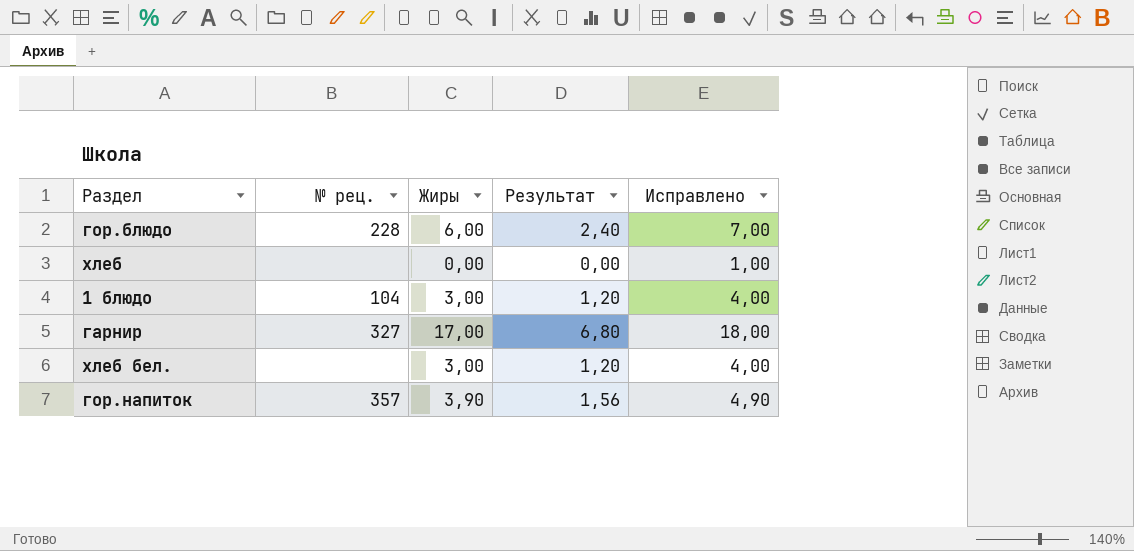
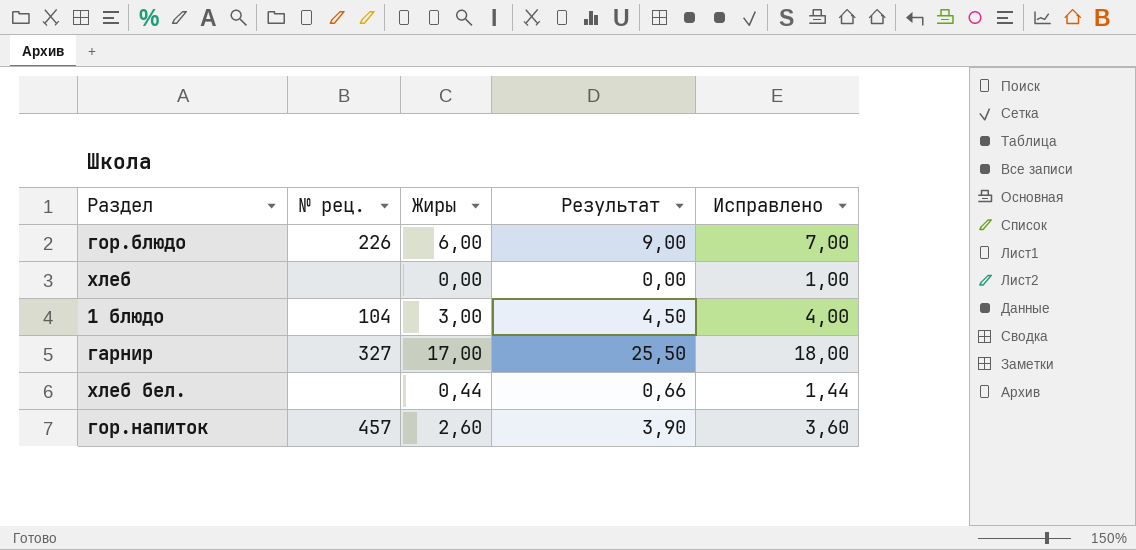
column Результат | formula: [Жиры] * 0,4 -> [Жиры] * 1,5
гор.блюдо | № рец.: 228 -> 226
хлеб бел. | Жиры: 3,00 -> 0,44
хлеб бел. | Исправлено: 4,00 -> 1,44
гор.напиток | № рец.: 357 -> 457
гор.напиток | Жиры: 3,90 -> 2,60
гор.напиток | Исправлено: 4,90 -> 3,60

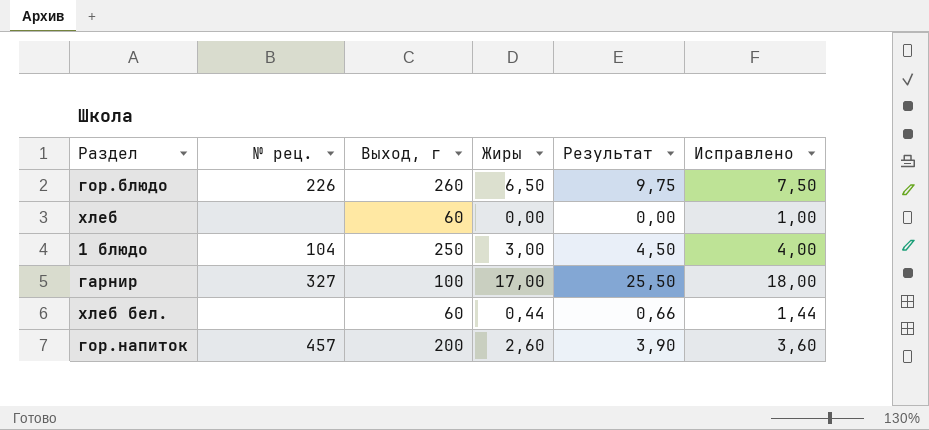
column Выход, г | position: none -> 3
гор.блюдо | Жиры: 6,00 -> 6,50
гор.блюдо | Результат: 9,00 -> 9,75
гор.блюдо | Исправлено: 7,00 -> 7,50

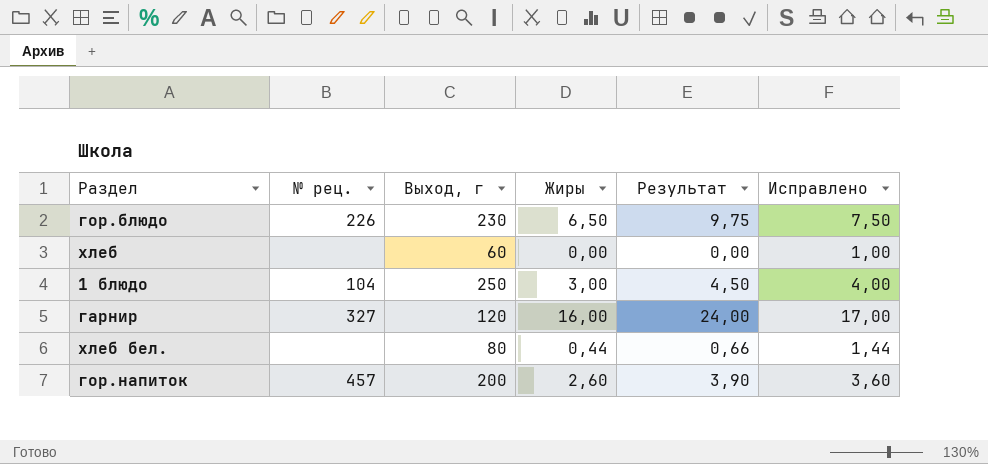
гор.блюдо | Выход, г: 260 -> 230
гарнир | Выход, г: 100 -> 120
гарнир | Жиры: 17,00 -> 16,00
гарнир | Результат: 25,50 -> 24,00
гарнир | Исправлено: 18,00 -> 17,00
хлеб бел. | Выход, г: 60 -> 80

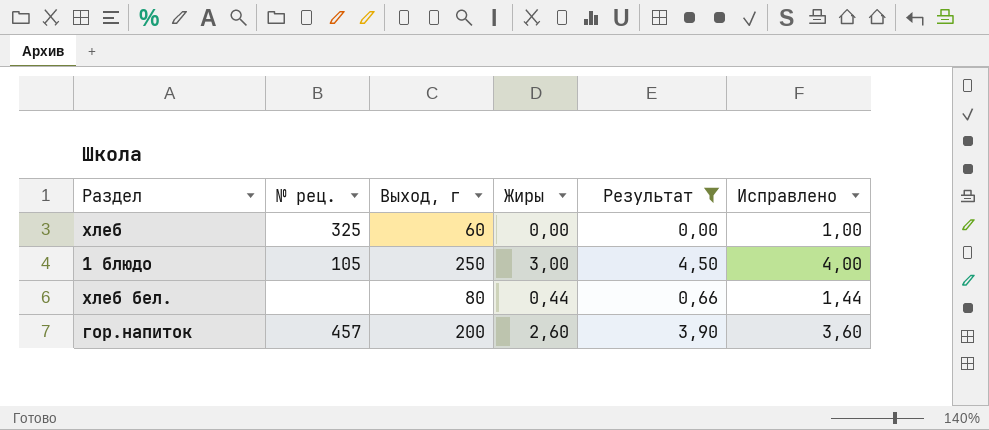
filter: none -> Результат <= 4,50
хлеб | № рец.: none -> 325
1 блюдо | № рец.: 104 -> 105

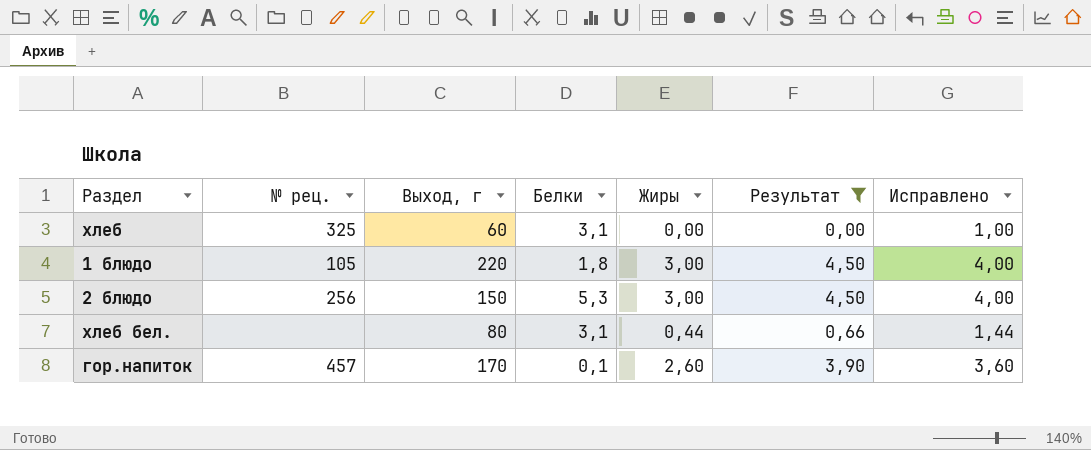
column Белки | position: none -> 4
1 блюдо | Выход, г: 250 -> 220
row 2 блюдо: none -> 256 | 150 | 5,3 | 3,00 | 4,50 | 4,00
гор.напиток | Выход, г: 200 -> 170

